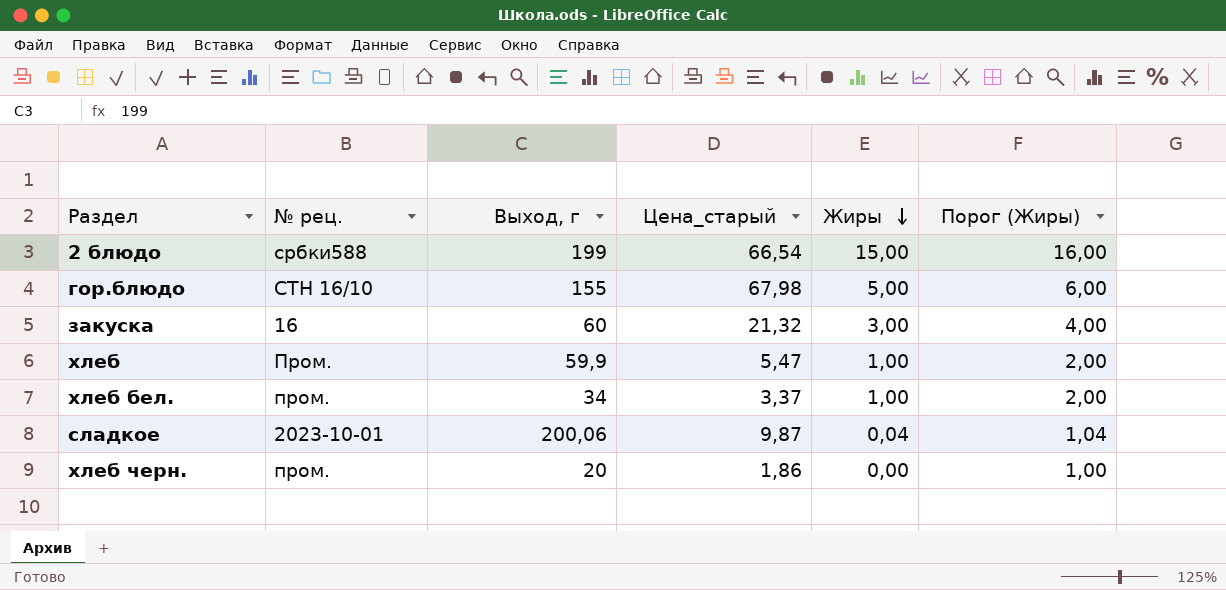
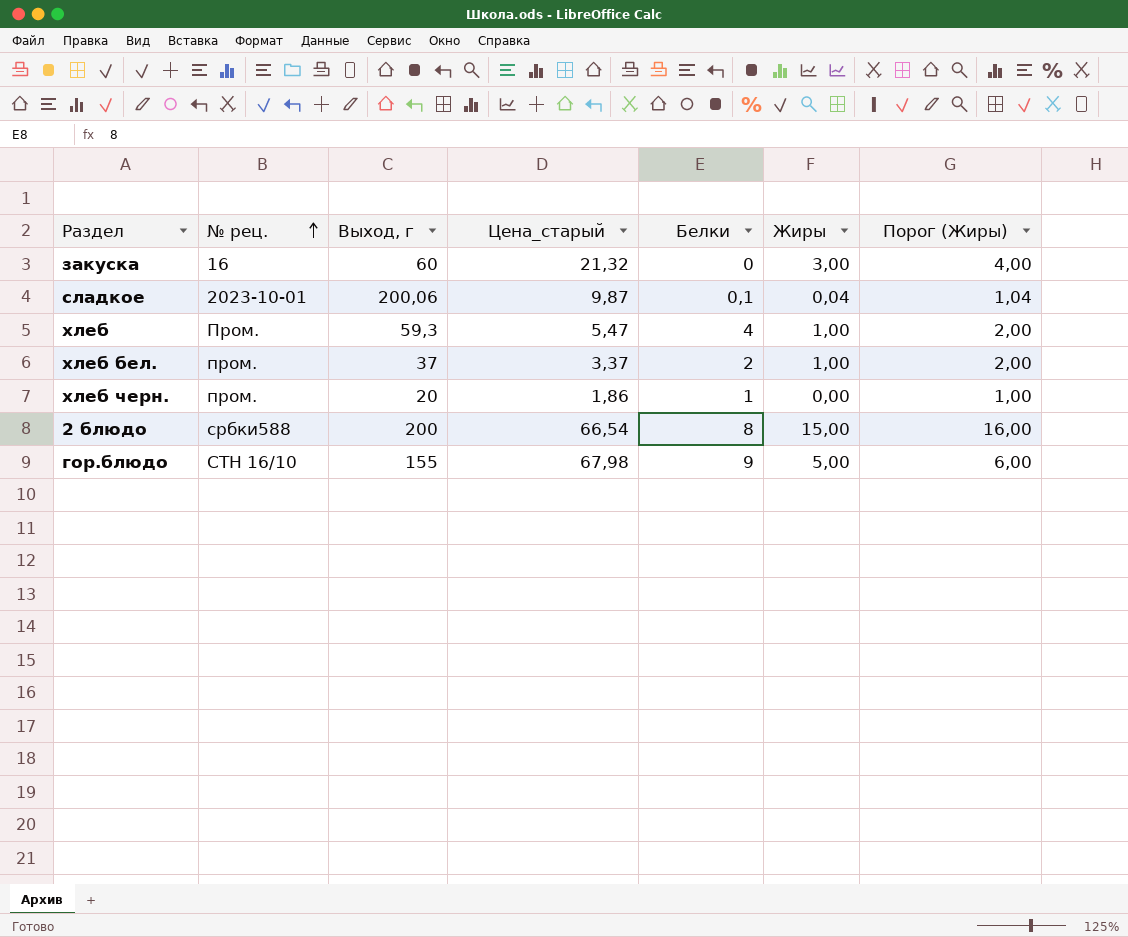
row order: Жиры descending -> № рец. ascending
column Белки | position: none -> 5
хлеб | Выход, г: 59,9 -> 59,3
хлеб бел. | Выход, г: 34 -> 37
2 блюдо | Выход, г: 199 -> 200

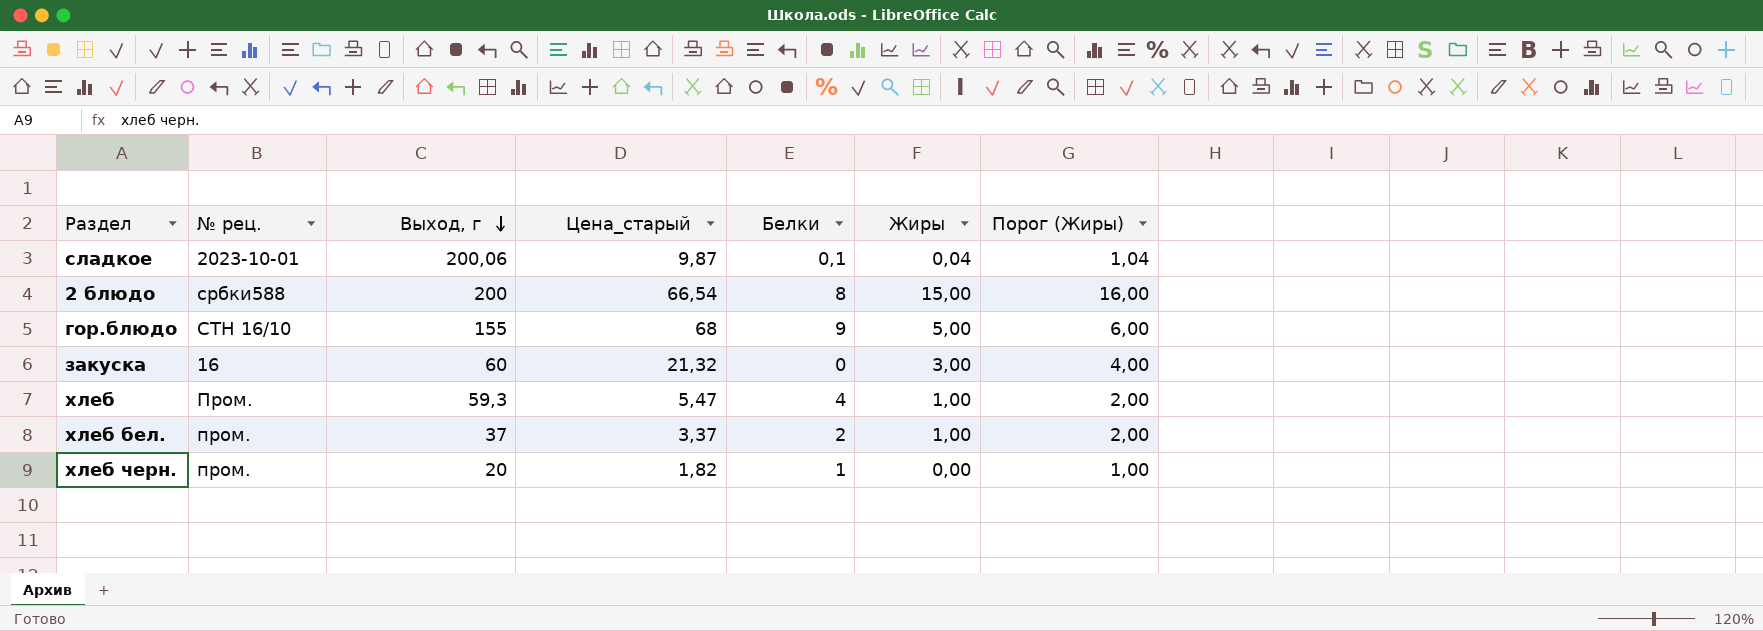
row order: № рец. ascending -> Выход, г descending
гор.блюдо | Цена_старый: 67,98 -> 68
хлеб черн. | Цена_старый: 1,86 -> 1,82

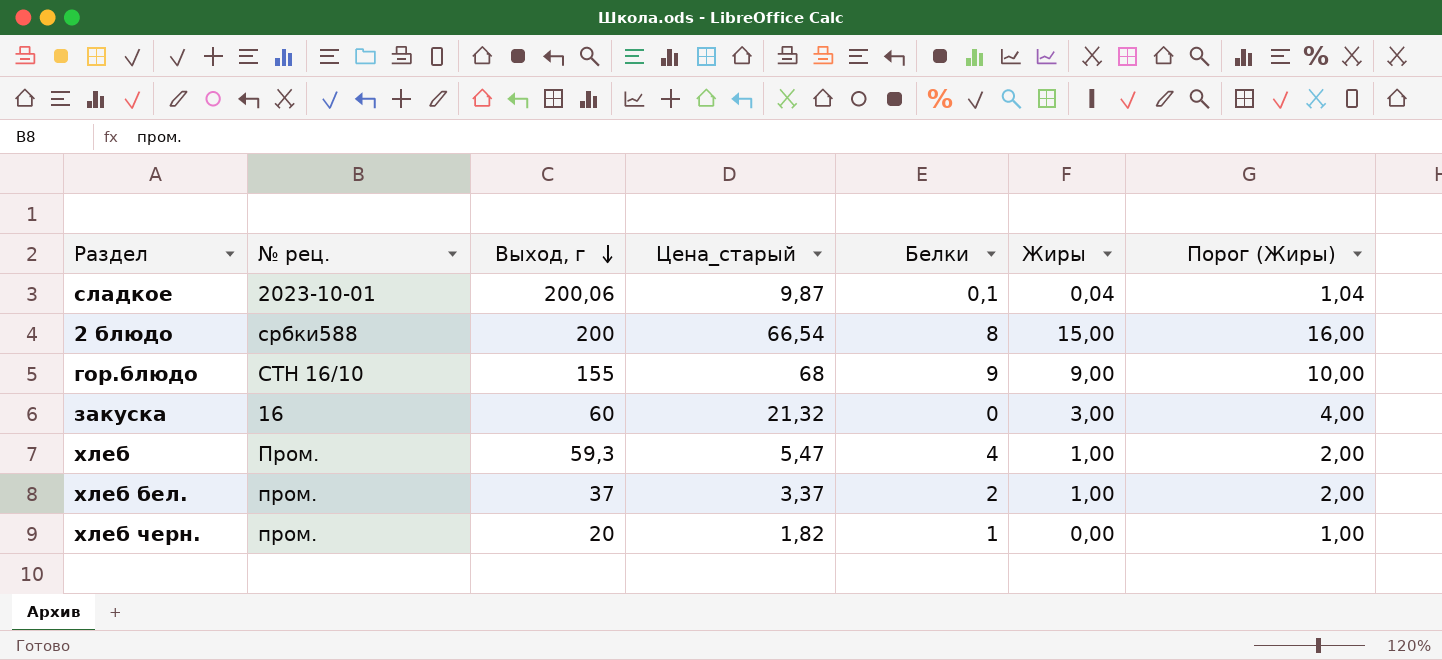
гор.блюдо | Жиры: 5,00 -> 9,00
гор.блюдо | Порог (Жиры): 6,00 -> 10,00

